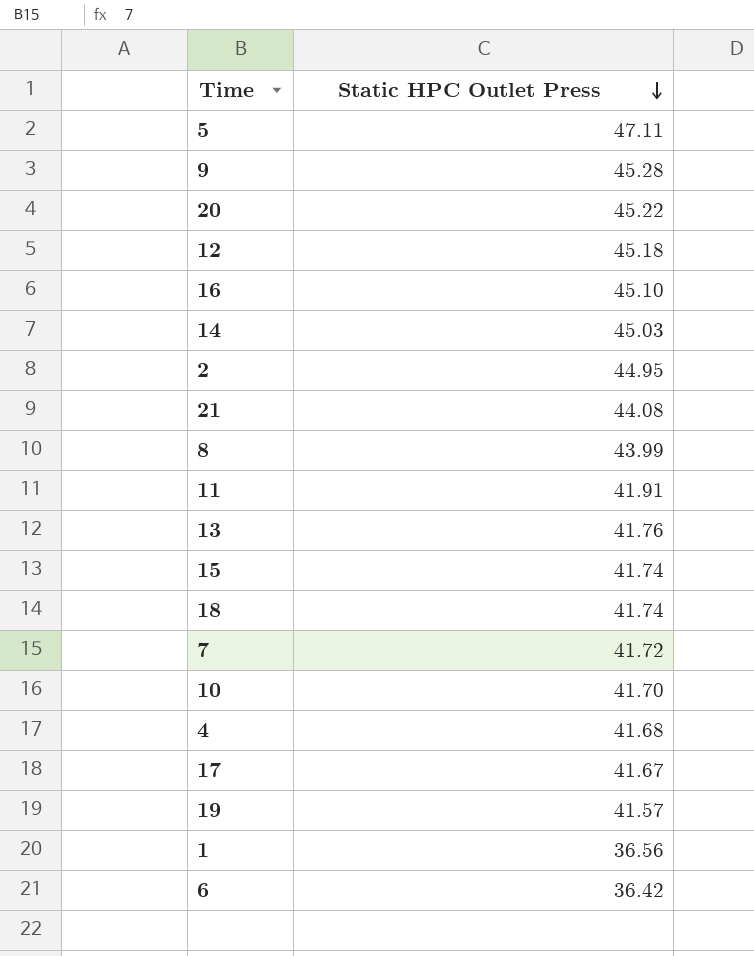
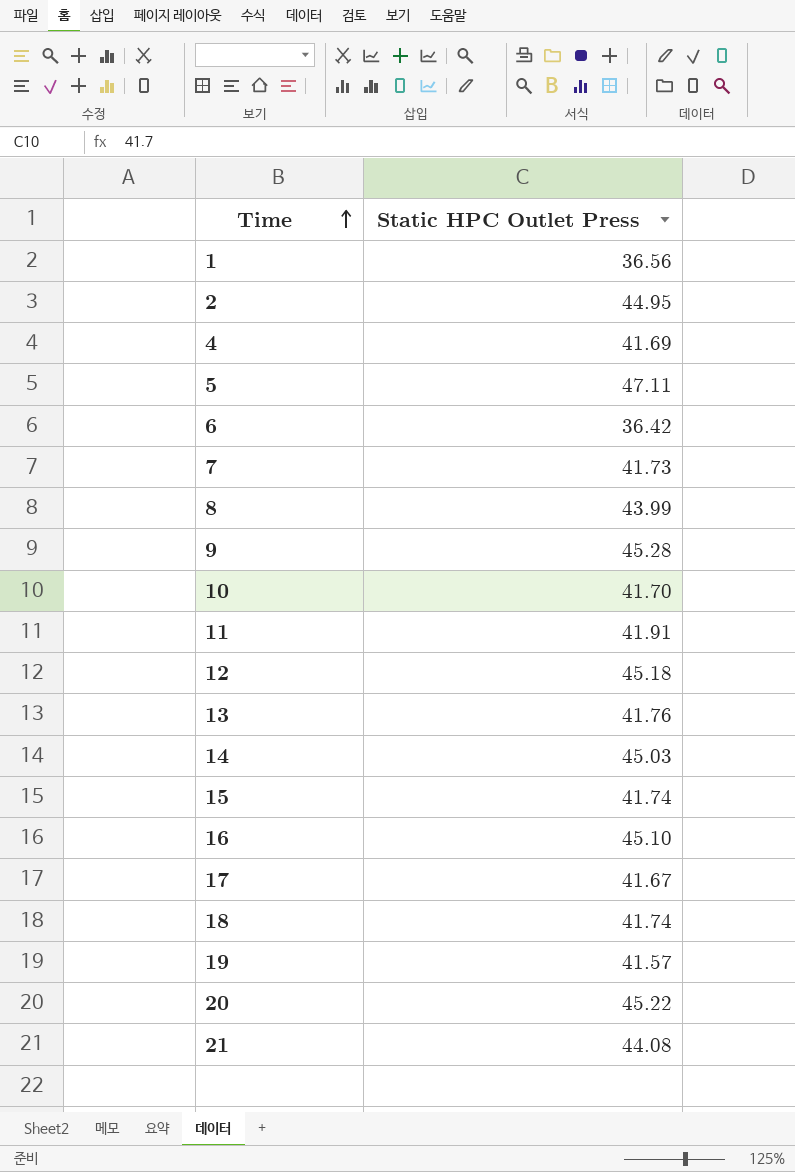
row order: Static HPC Outlet Press descending -> Time ascending
4 | Static HPC Outlet Press: 41.68 -> 41.69
7 | Static HPC Outlet Press: 41.72 -> 41.73

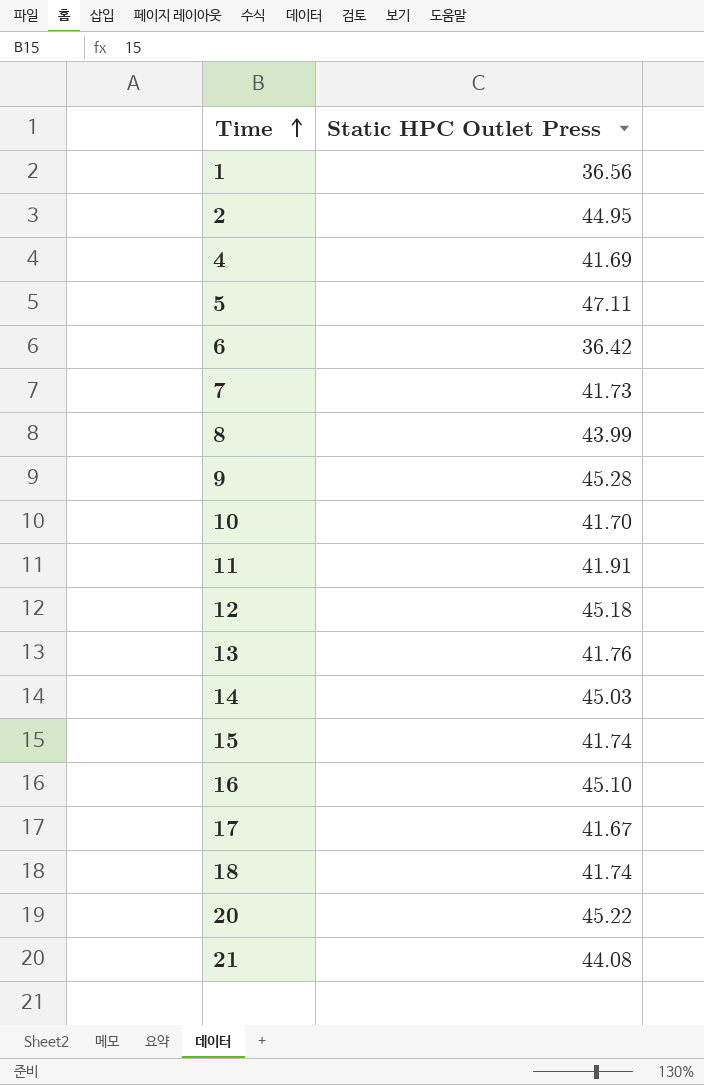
row 19: 41.57 -> none

